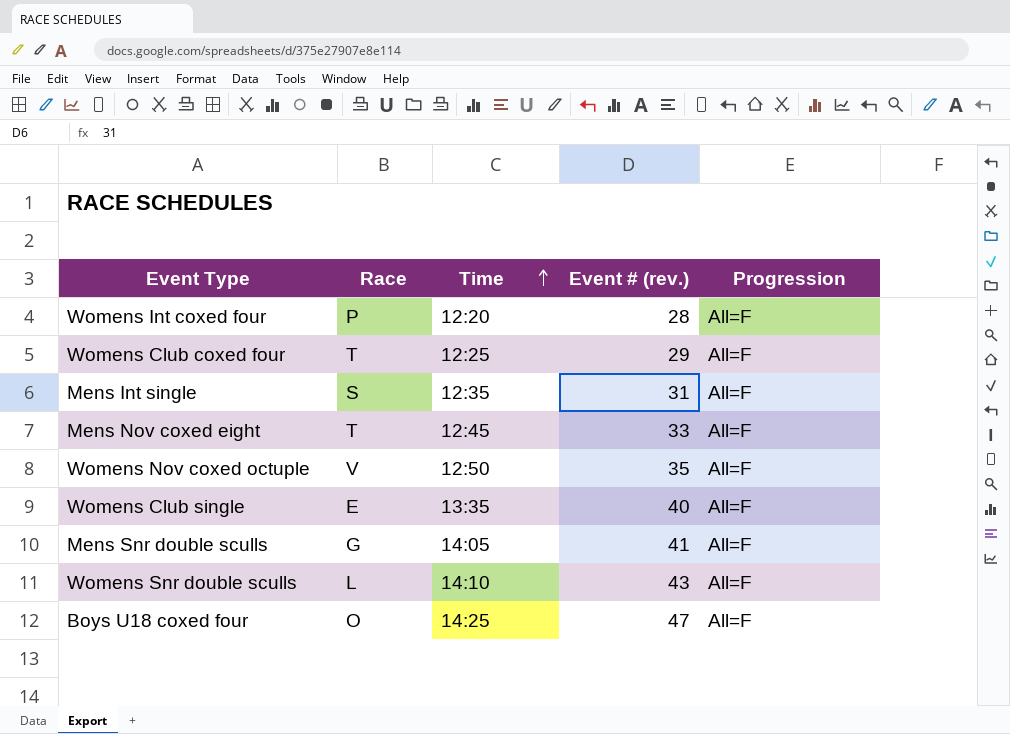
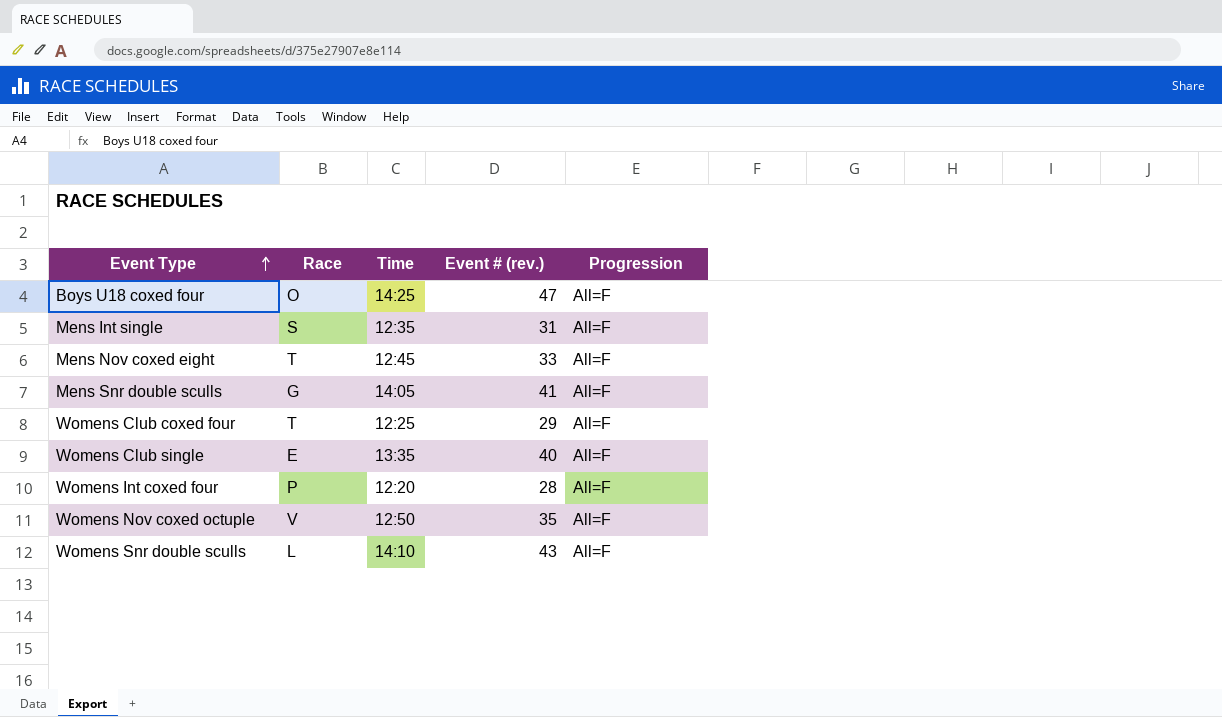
row order: Time ascending -> Event Type ascending

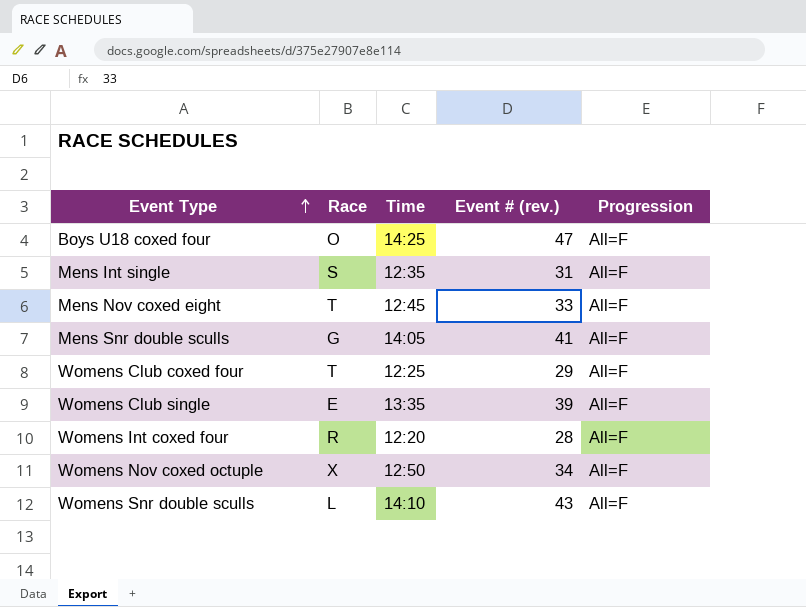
Womens Club single | Event # (rev.): 40 -> 39
Womens Int coxed four | Race: P -> R
Womens Nov coxed octuple | Race: V -> X
Womens Nov coxed octuple | Event # (rev.): 35 -> 34

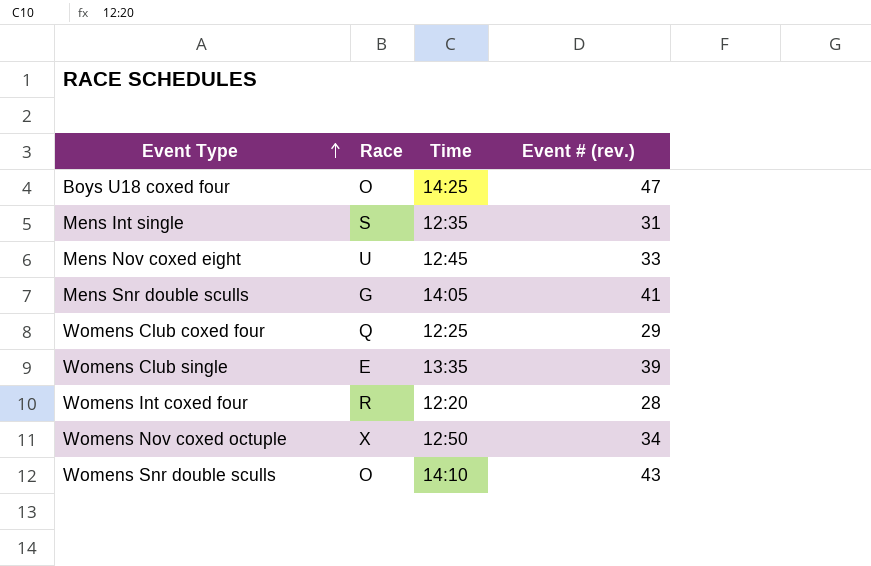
column Progression | position: 5 -> none
Mens Nov coxed eight | Race: T -> U
Womens Club coxed four | Race: T -> Q
Womens Snr double sculls | Race: L -> O

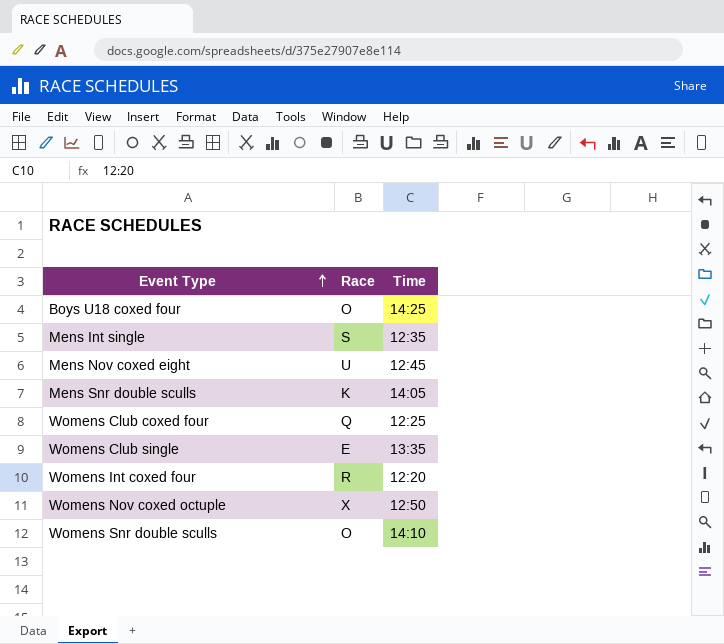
column Event # (rev.) | position: 4 -> none
Mens Snr double sculls | Race: G -> K

